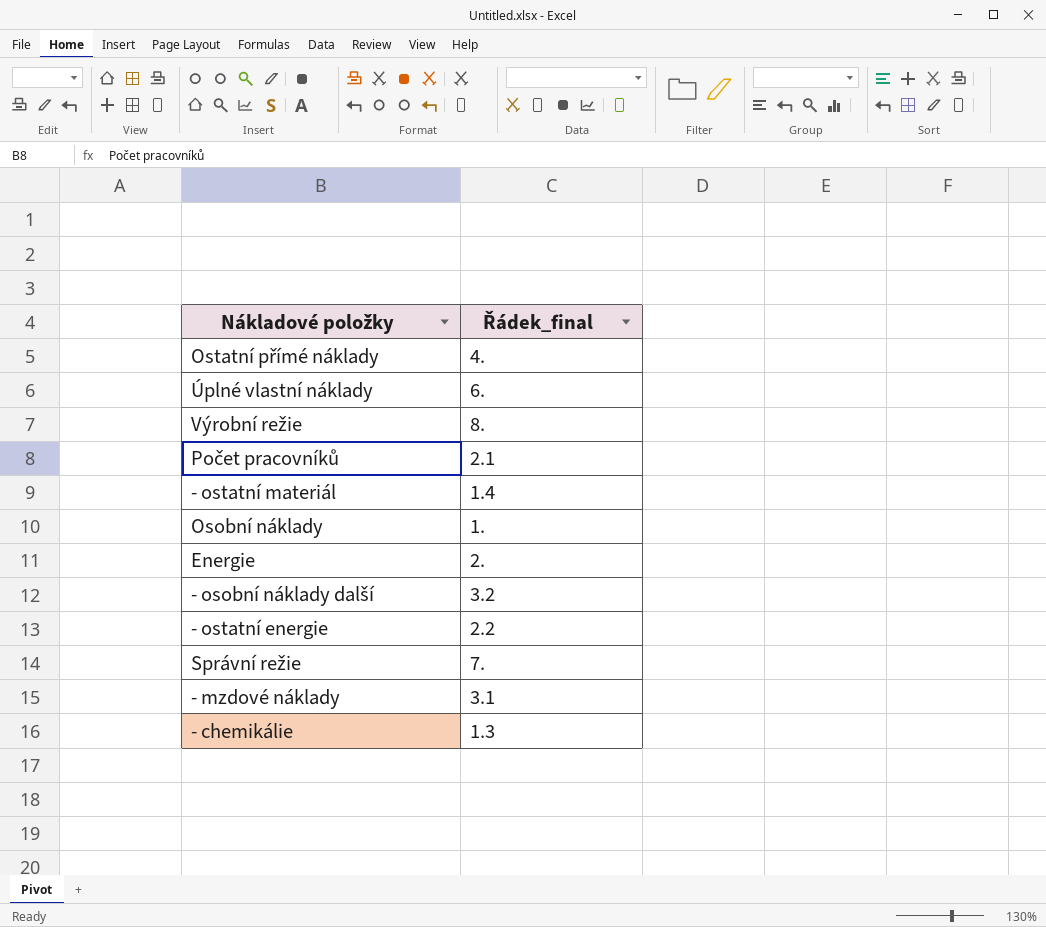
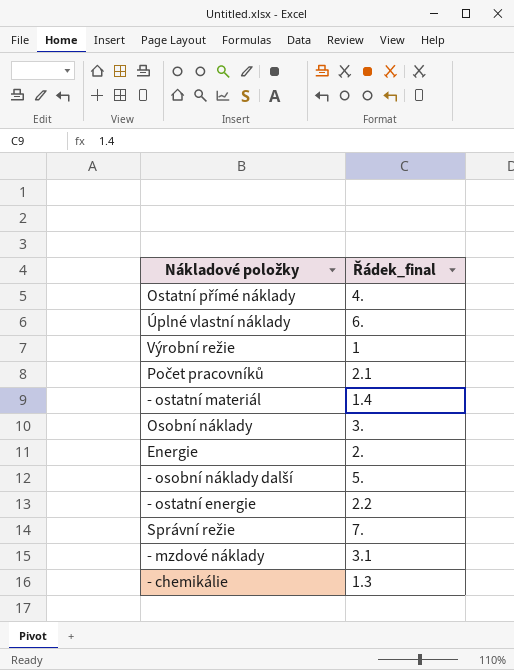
Výrobní režie | Řádek_final: 8. -> 1
Osobní náklady | Řádek_final: 1. -> 3.
- osobní náklady další | Řádek_final: 3.2 -> 5.

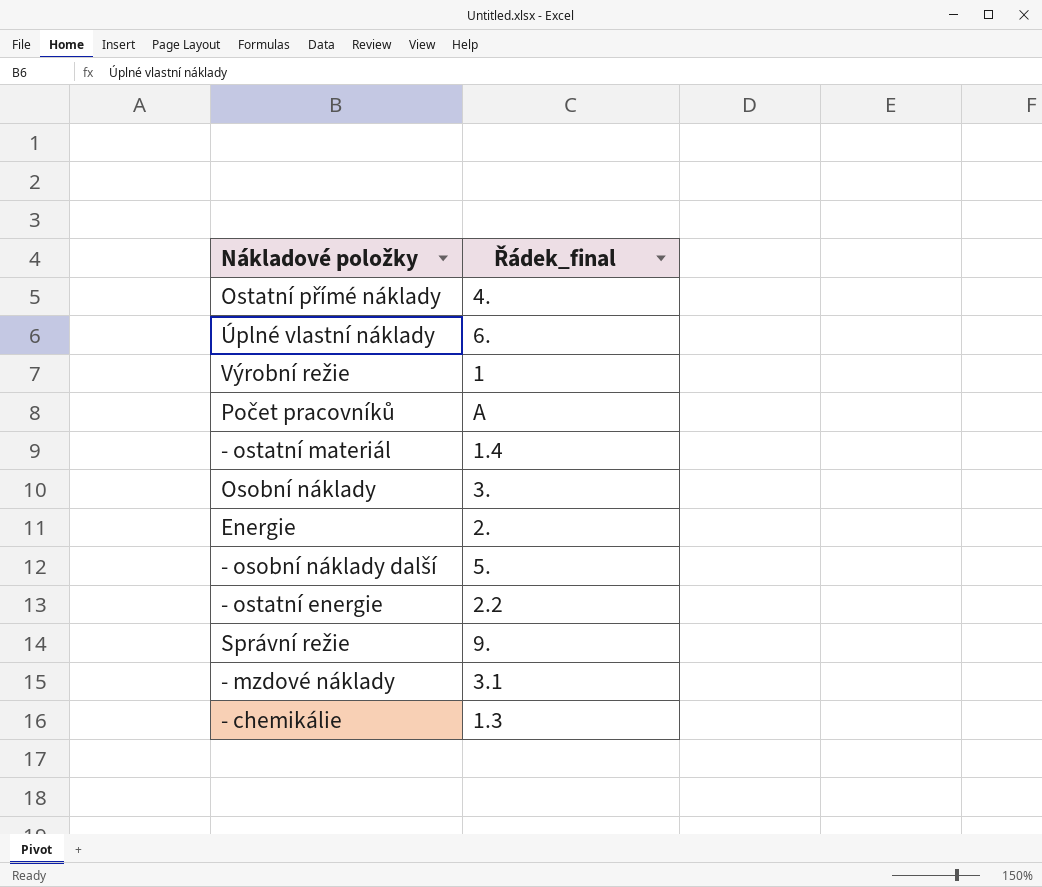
Počet pracovníků | Řádek_final: 2.1 -> A
Správní režie | Řádek_final: 7. -> 9.

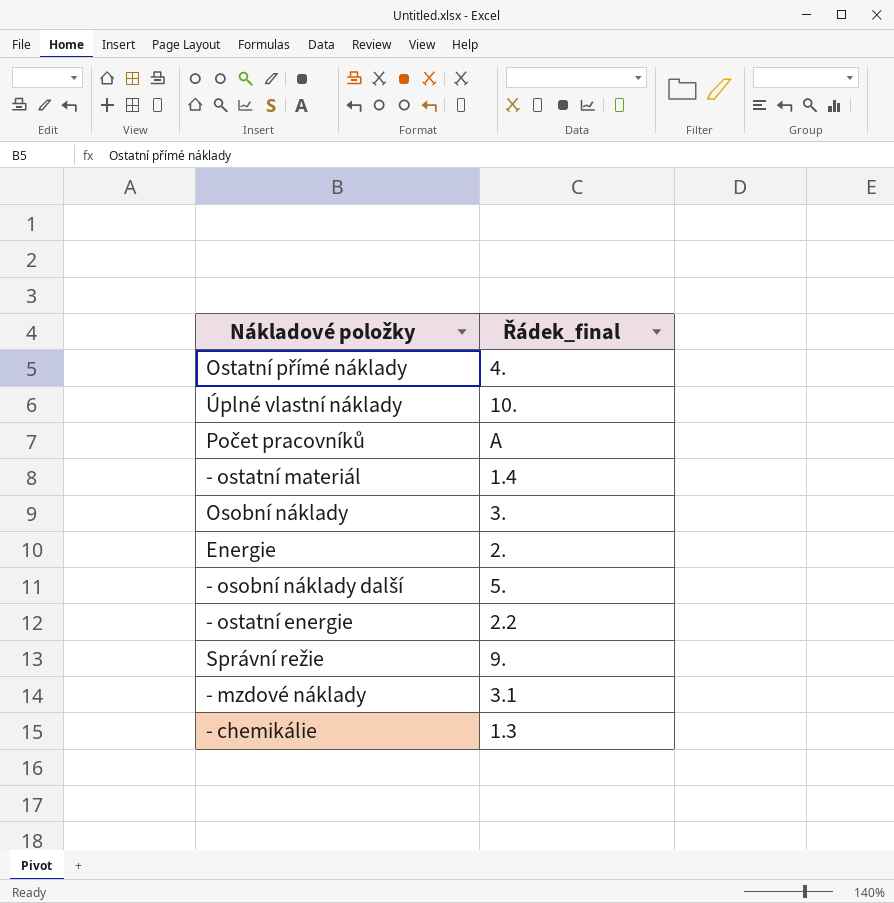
row Výrobní režie: 1 -> none
Úplné vlastní náklady | Řádek_final: 6. -> 10.

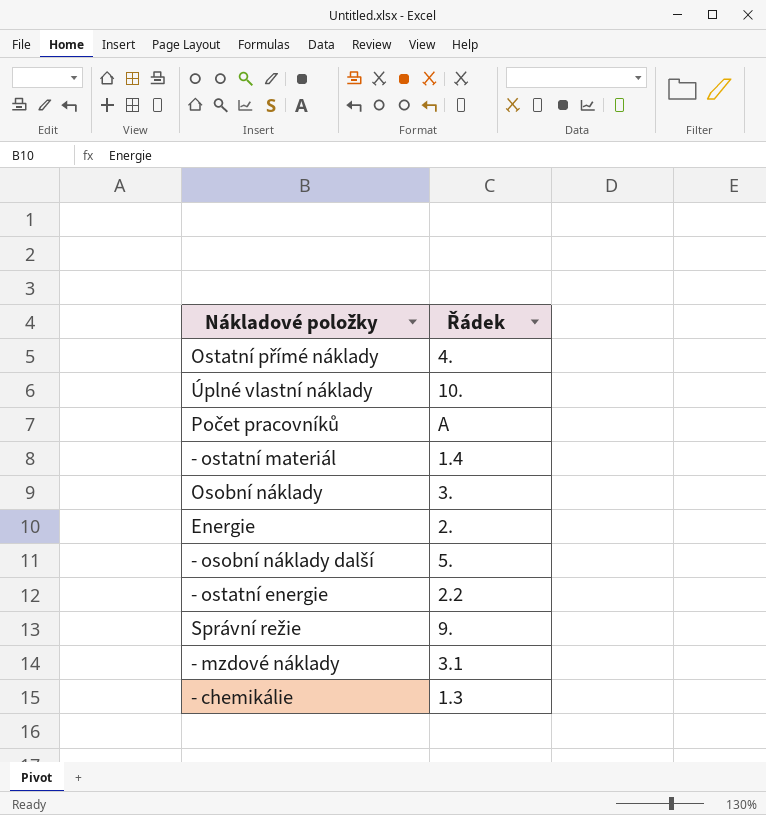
column name: Řádek_final -> Řádek

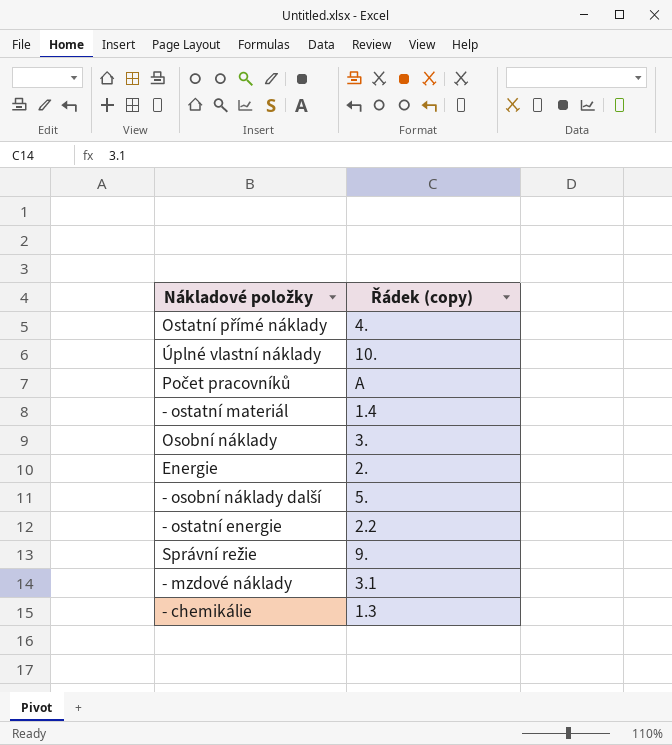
column name: Řádek -> Řádek (copy)

